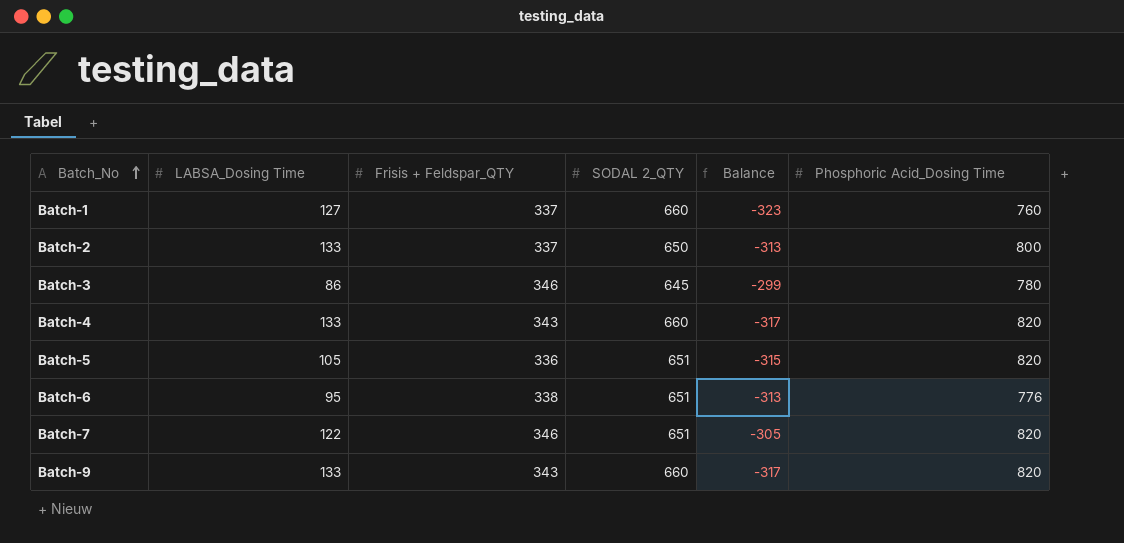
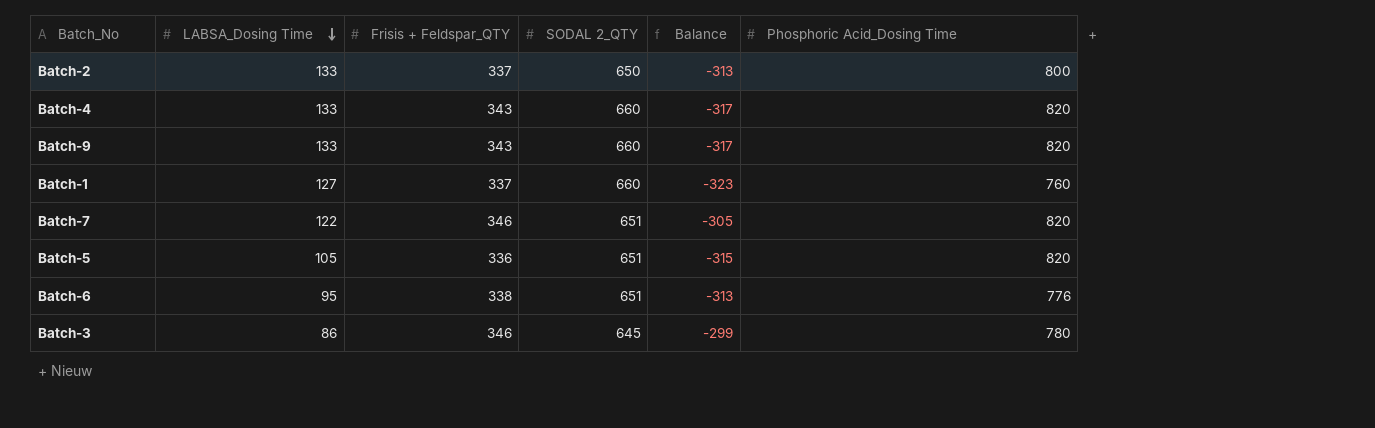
row order: Batch_No ascending -> LABSA_Dosing Time descending

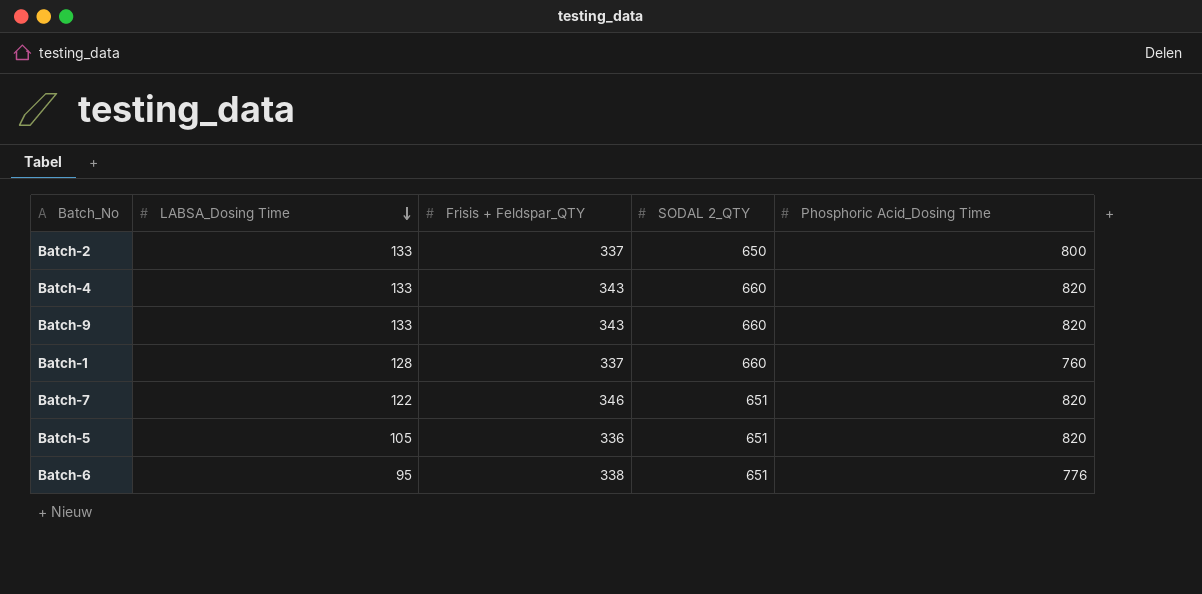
column Balance | formula: [Frisis + Feldspar_QTY] - [SODAL 2_QTY] -> none
row Batch-3: 86 | 346 | 645 | -299 | 780 -> none
Batch-1 | LABSA_Dosing Time: 127 -> 128

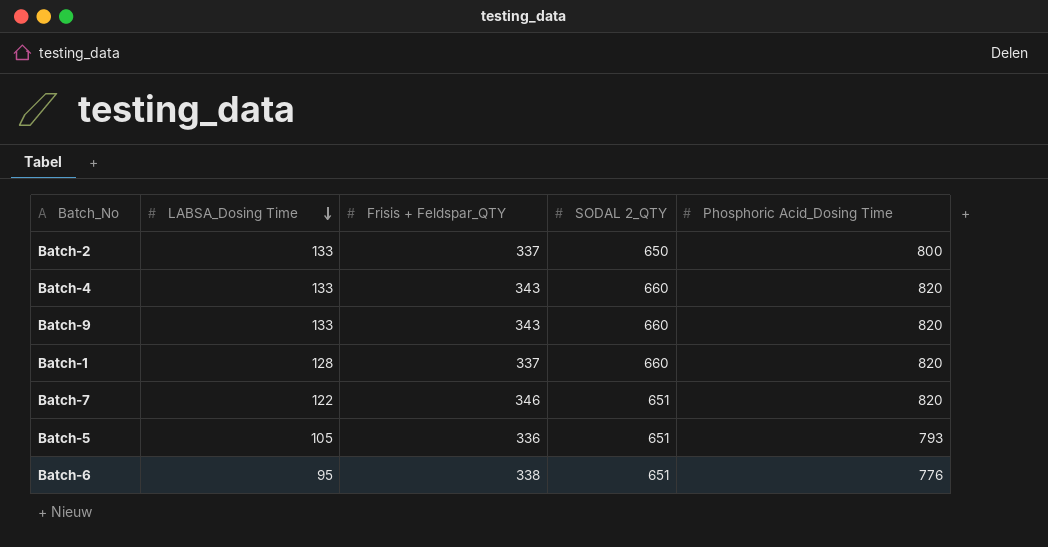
Batch-1 | Phosphoric Acid_Dosing Time: 760 -> 820
Batch-5 | Phosphoric Acid_Dosing Time: 820 -> 793

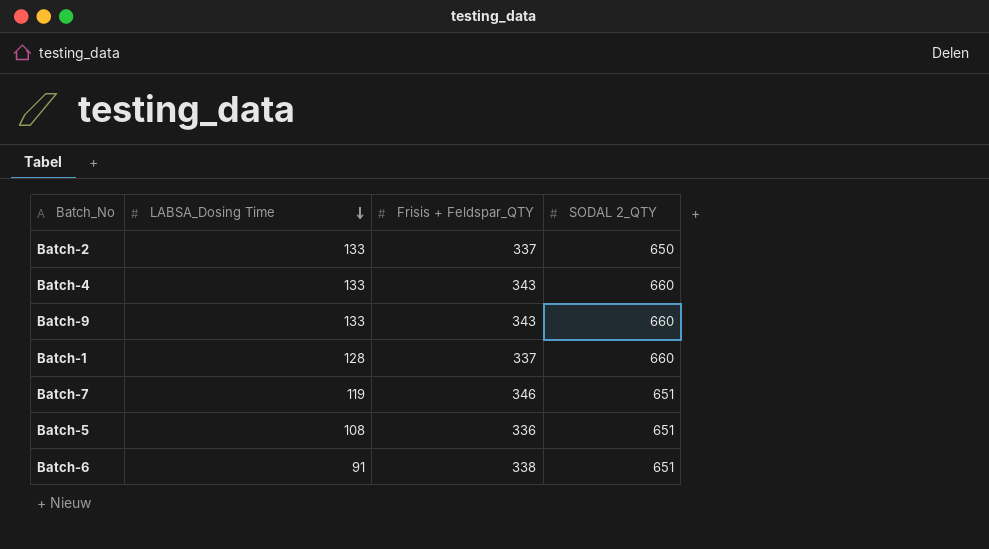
column Phosphoric Acid_Dosing Time | position: 5 -> none
Batch-7 | LABSA_Dosing Time: 122 -> 119
Batch-5 | LABSA_Dosing Time: 105 -> 108
Batch-6 | LABSA_Dosing Time: 95 -> 91

